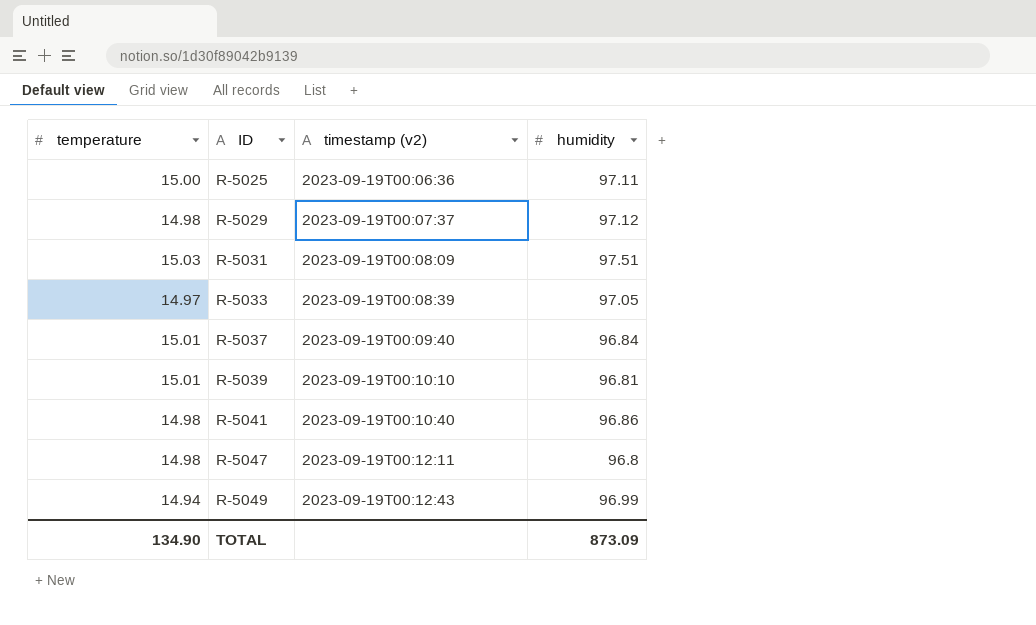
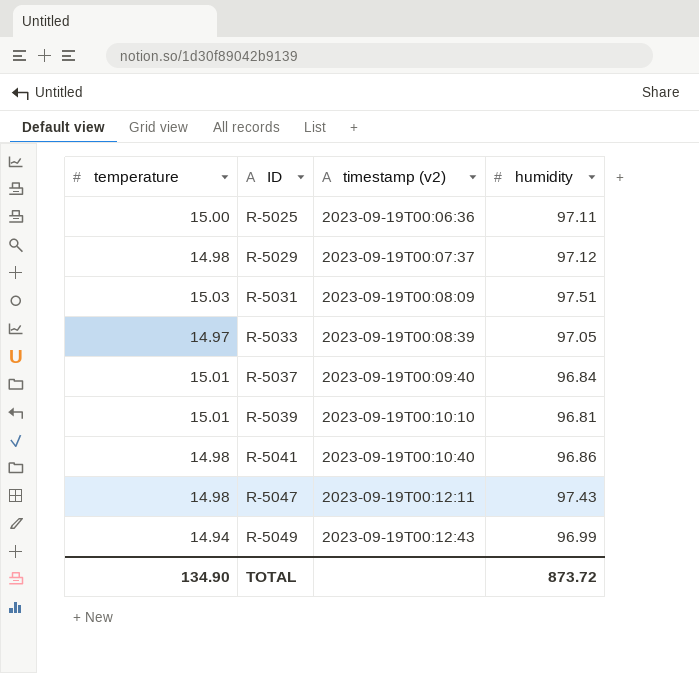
R-5047 | humidity: 96.8 -> 97.43
TOTAL | humidity: 873.09 -> 873.72

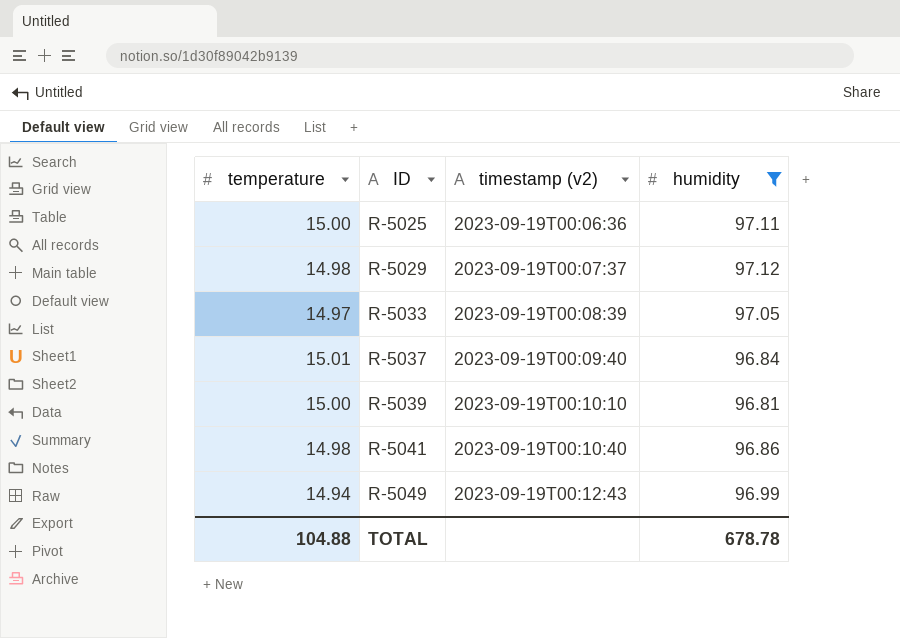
filter: none -> humidity <= 97.12
R-5039 | temperature: 15.01 -> 15.00
TOTAL | temperature: 134.90 -> 104.88
TOTAL | humidity: 873.72 -> 678.78

